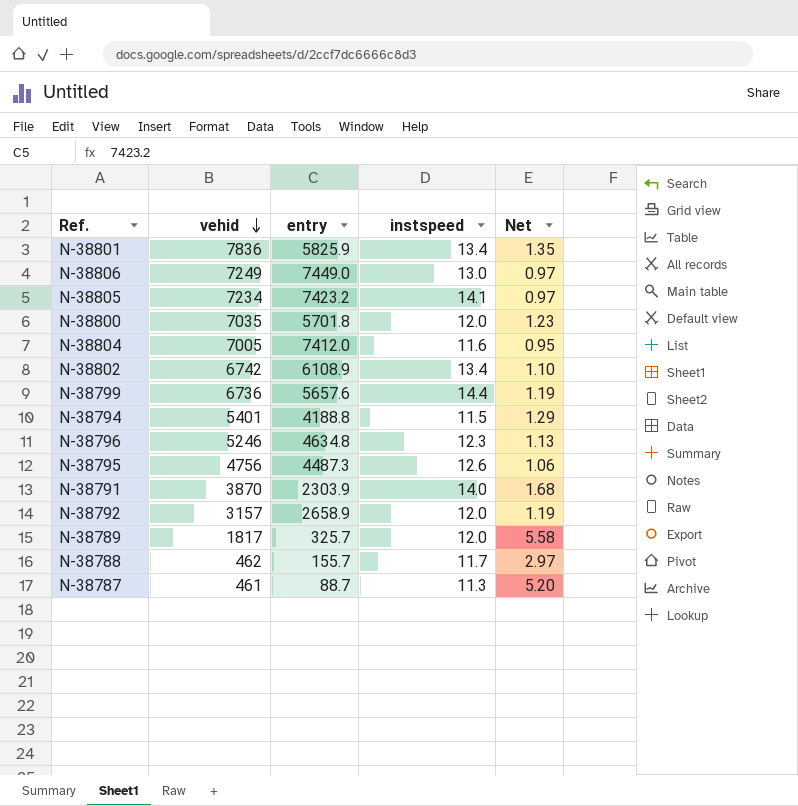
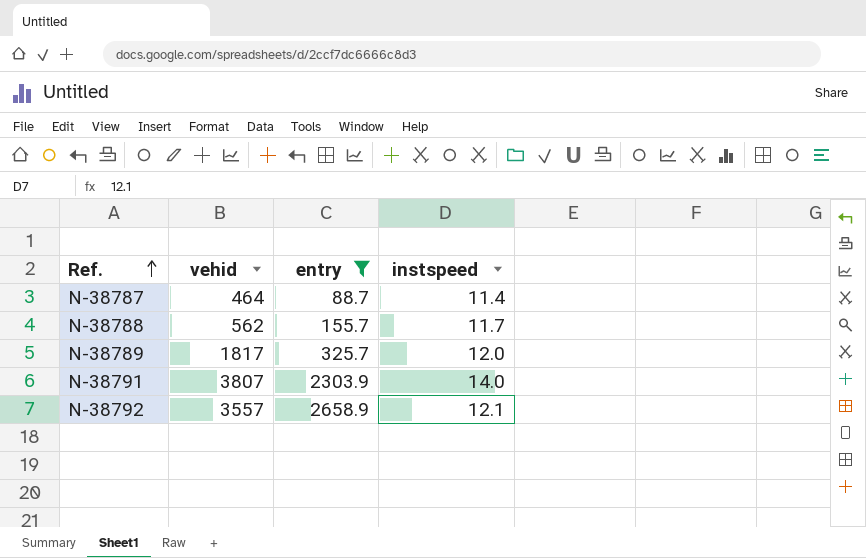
filter: none -> entry <= 2658.9
row order: vehid descending -> Ref. ascending
column Net | formula: [vehid] / [entry] -> none
N-38787 | vehid: 461 -> 464
N-38787 | instspeed: 11.3 -> 11.4
N-38788 | vehid: 462 -> 562
N-38791 | vehid: 3870 -> 3807
N-38792 | vehid: 3157 -> 3557
N-38792 | instspeed: 12.0 -> 12.1

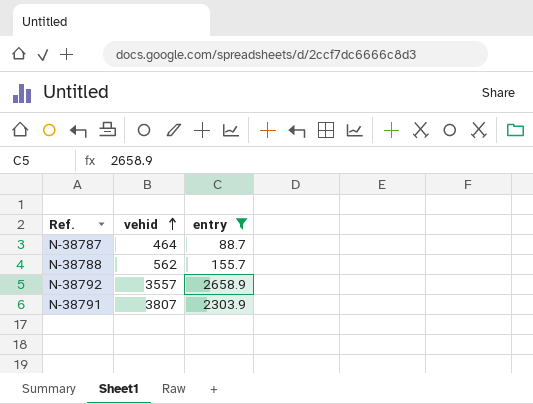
row order: Ref. ascending -> vehid ascending
column instspeed | position: 4 -> none
row N-38789: 1817 | 325.7 | 12.0 -> none

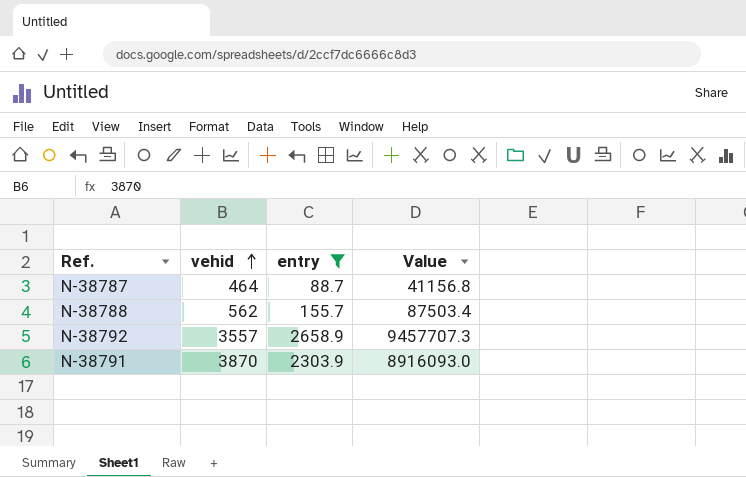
column Value | formula: none -> [vehid] * [entry]
N-38791 | vehid: 3807 -> 3870

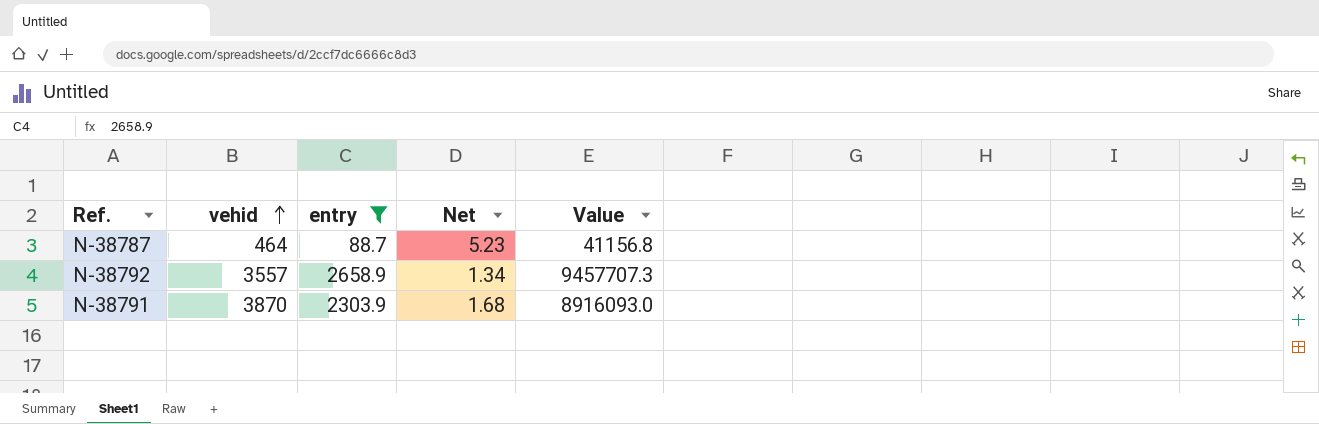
column Net | formula: none -> [vehid] / [entry]
row N-38788: 562 | 155.7 | 87503.4 -> none

